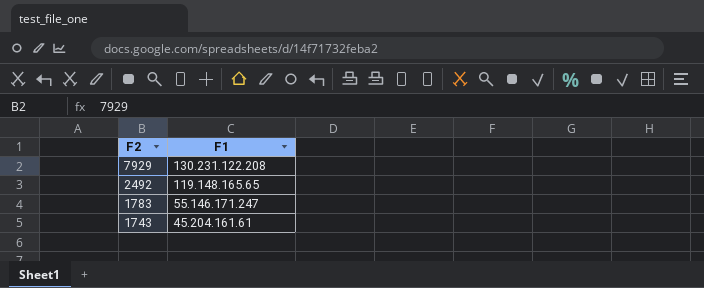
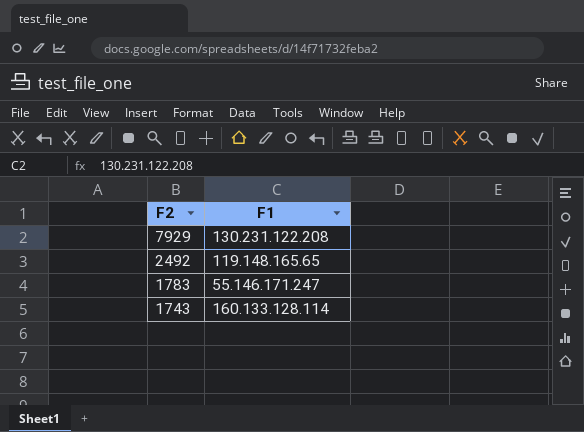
1743 | F1: 45.204.161.61 -> 160.133.128.114

